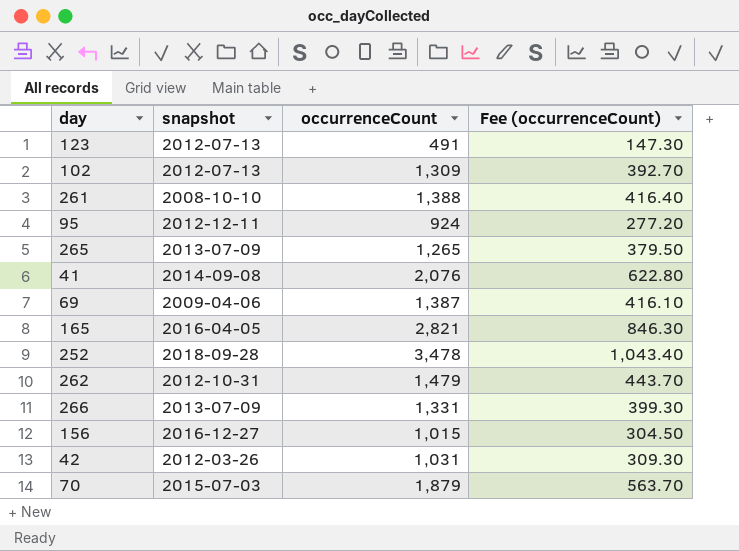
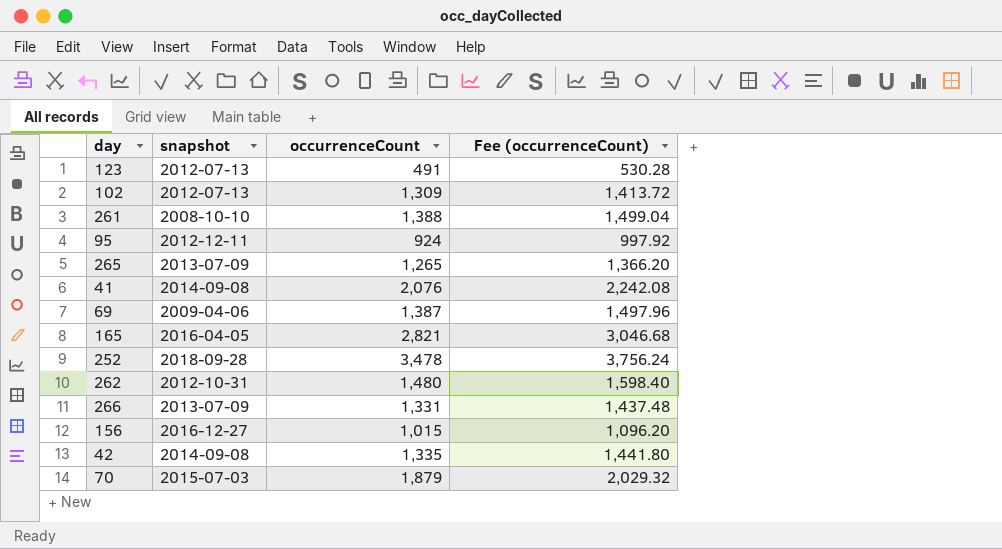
column Fee (occurrenceCount) | formula: [occurrenceCount] * 0.3 -> [occurrenceCount] * 1.08
262 | occurrenceCount: 1,479 -> 1,480
42 | snapshot: 2012-03-26 -> 2014-09-08
42 | occurrenceCount: 1,031 -> 1,335

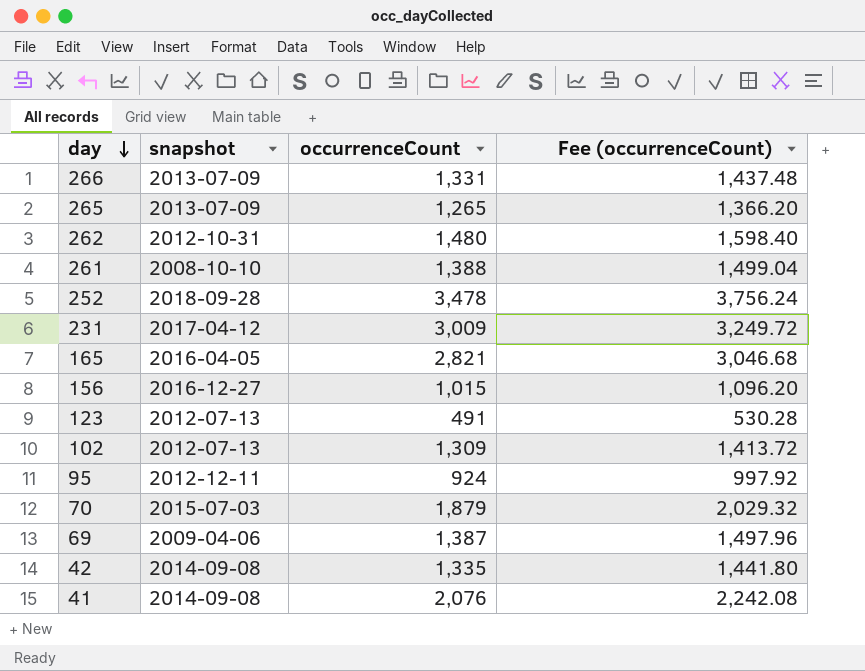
row order: none -> day descending
row 231: none -> 2017-04-12 | 3,009 | 3,249.72

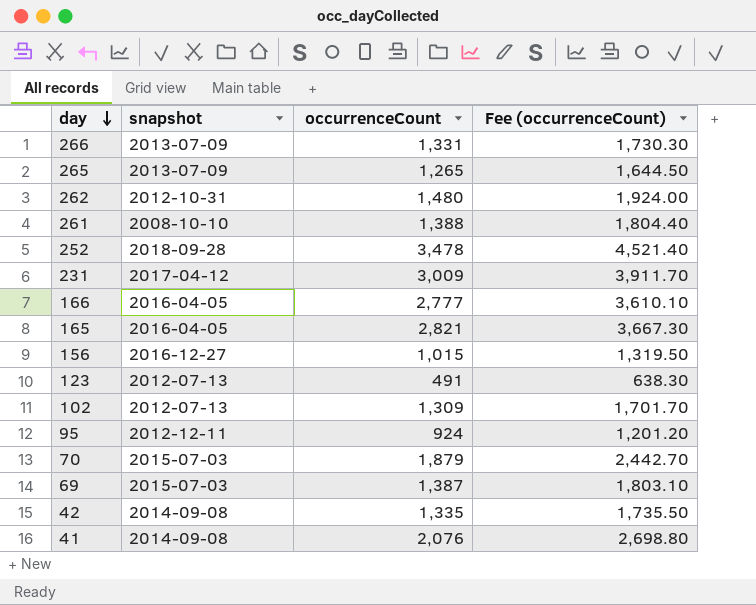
column Fee (occurrenceCount) | formula: [occurrenceCount] * 1.08 -> [occurrenceCount] * 1.3
row 166: none -> 2016-04-05 | 2,777 | 3,610.10
69 | snapshot: 2009-04-06 -> 2015-07-03

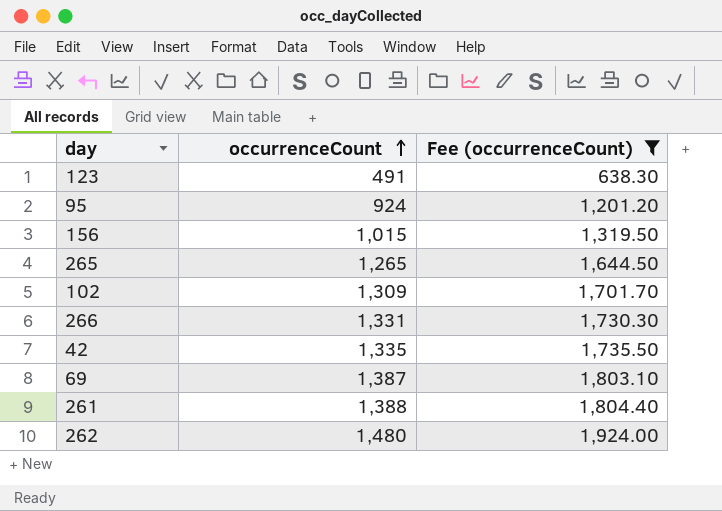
filter: none -> Fee (occurrenceCount) <= 1,924.00
row order: day descending -> occurrenceCount ascending
column snapshot | position: 2 -> none

